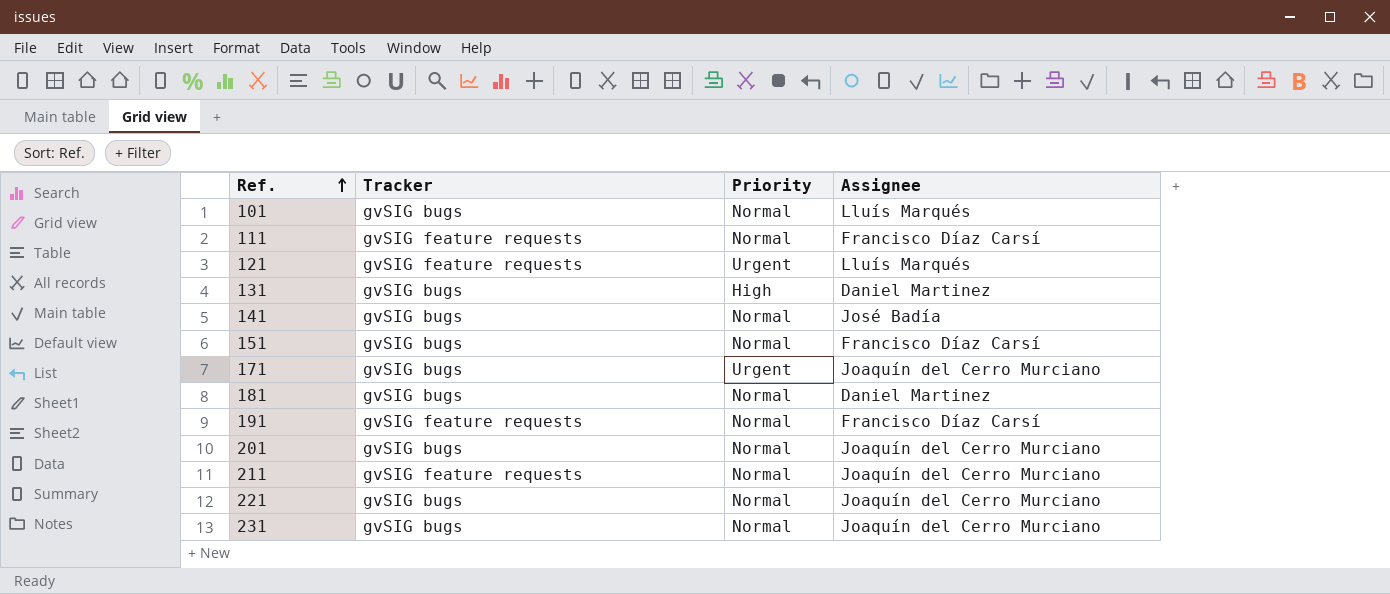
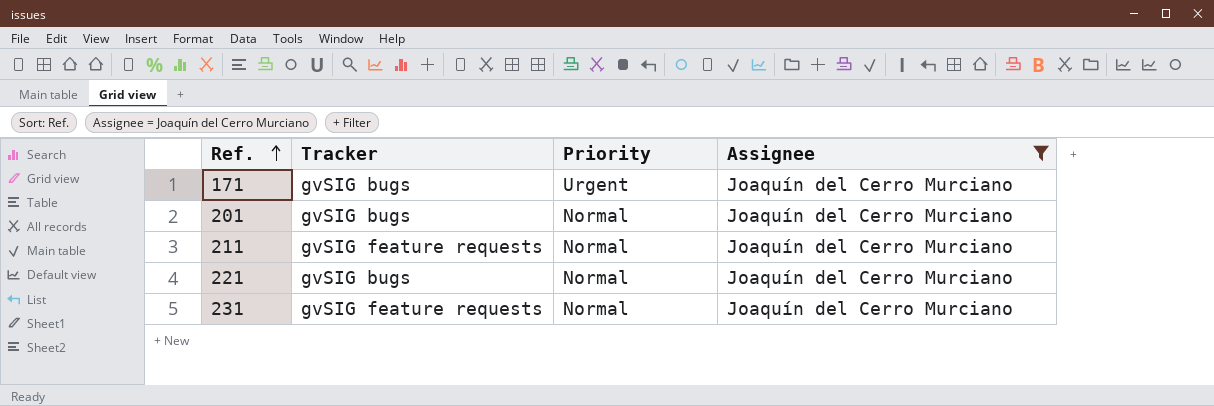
filter: none -> Assignee = Joaquín del Cerro Murciano
231 | Tracker: gvSIG bugs -> gvSIG feature requests

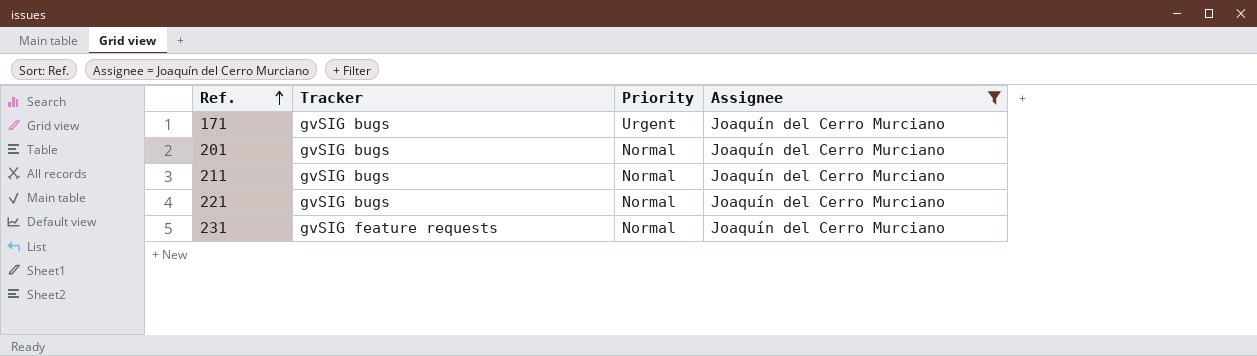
211 | Tracker: gvSIG feature requests -> gvSIG bugs

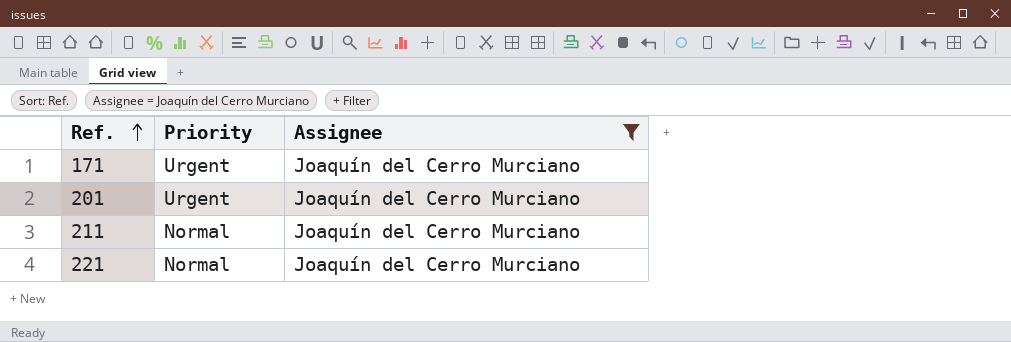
column Tracker | position: 2 -> none
row 231: gvSIG feature requests | Normal | Joaquín del Cerro Murciano -> none
201 | Priority: Normal -> Urgent

